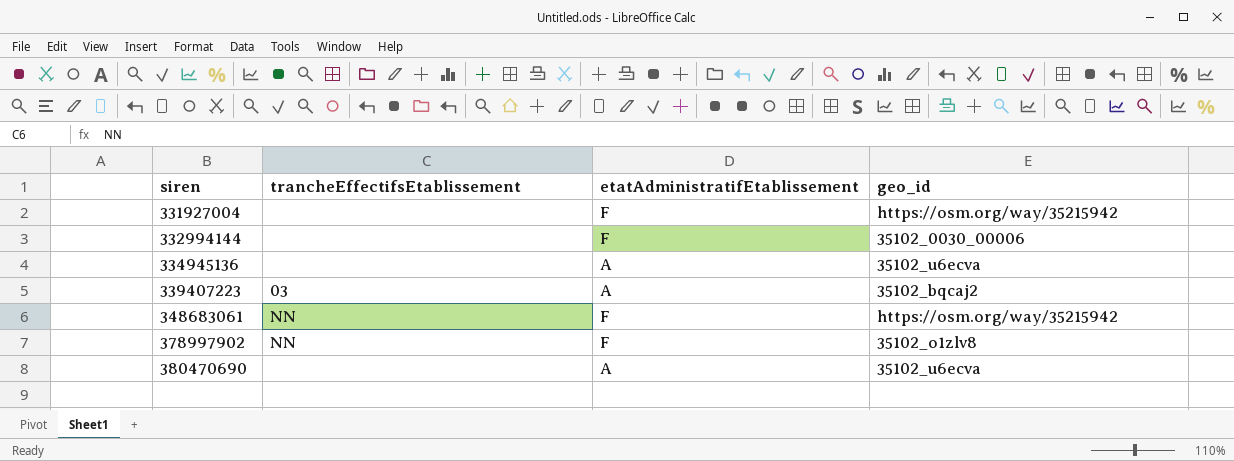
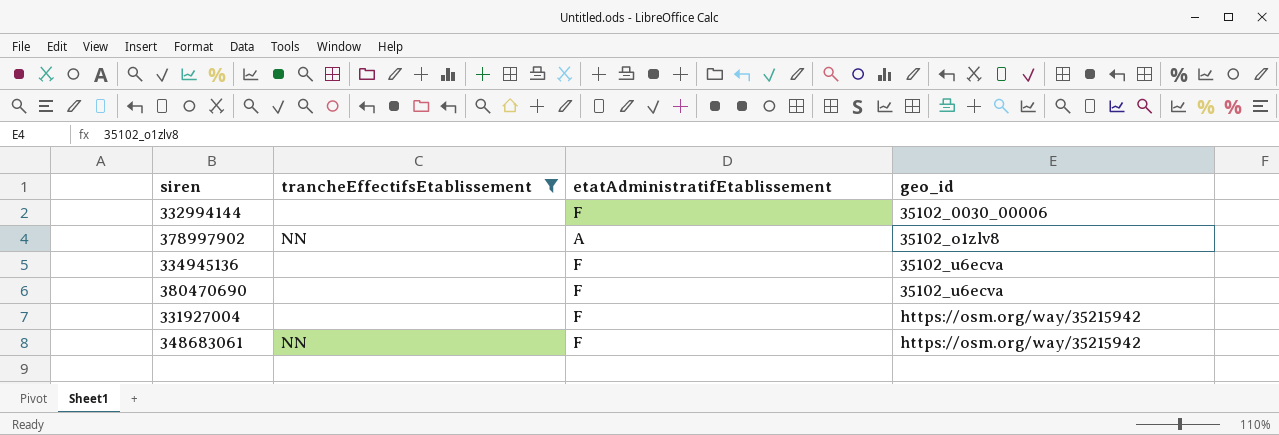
filter: none -> trancheEffectifsEtablissement != 03
row order: siren ascending -> geo_id ascending
378997902 | etatAdministratifEtablissement: F -> A
334945136 | etatAdministratifEtablissement: A -> F
380470690 | etatAdministratifEtablissement: A -> F

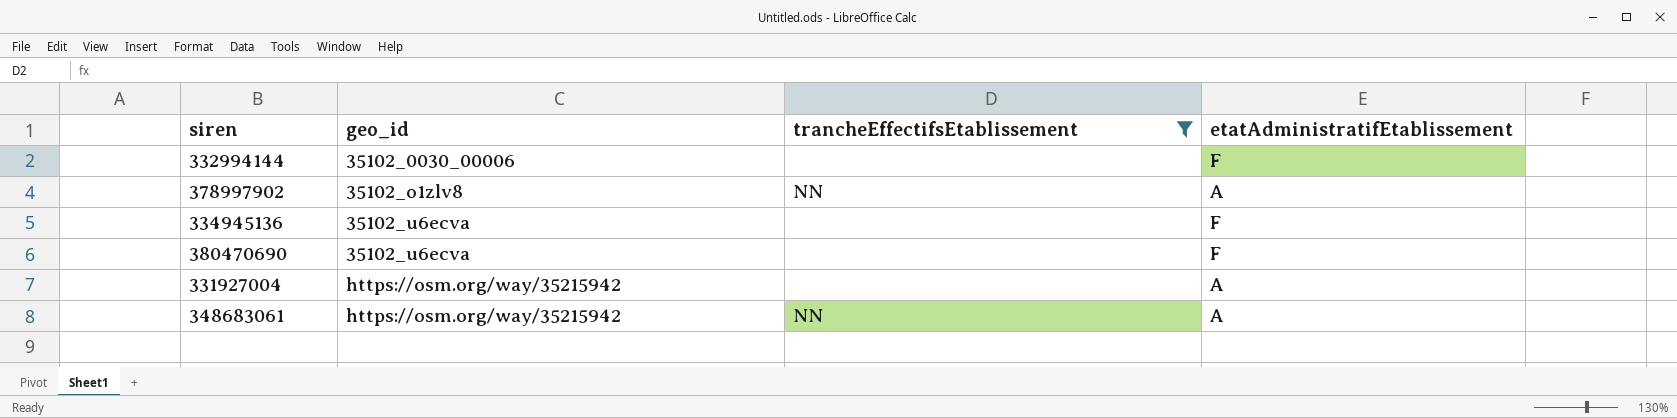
column geo_id | position: 4 -> 2
331927004 | etatAdministratifEtablissement: F -> A
348683061 | etatAdministratifEtablissement: F -> A

